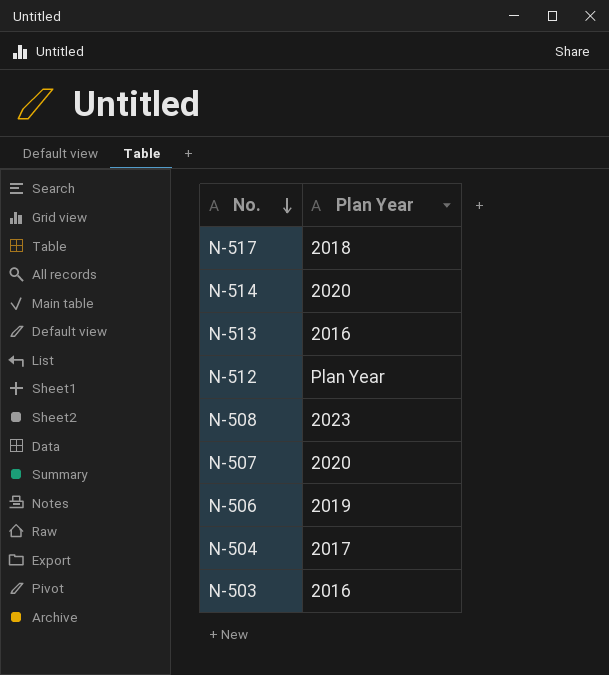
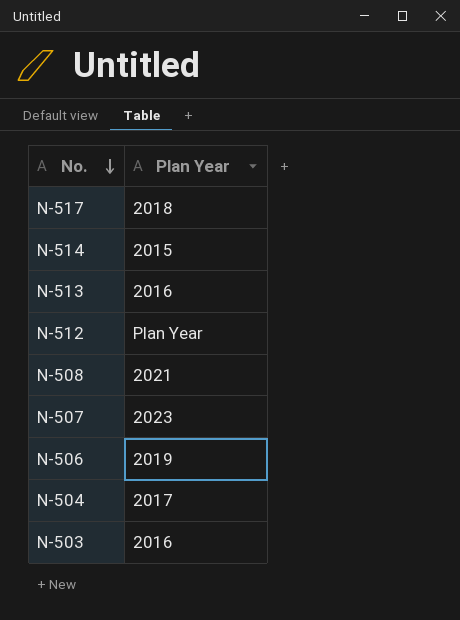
N-514 | Plan Year: 2020 -> 2015
N-508 | Plan Year: 2023 -> 2021
N-507 | Plan Year: 2020 -> 2023

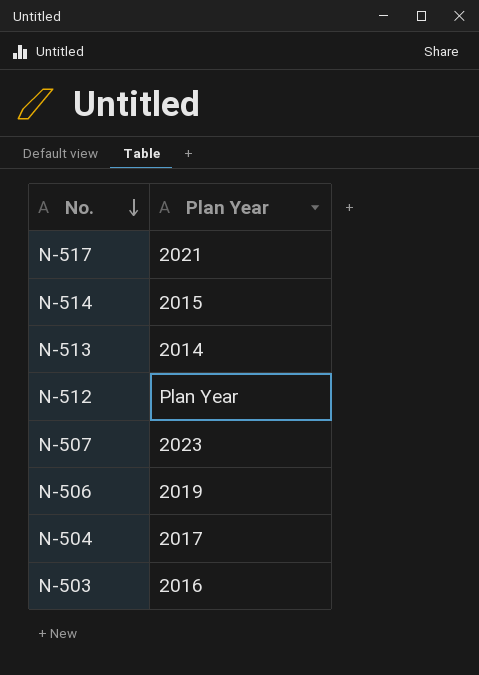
row N-508: 2021 -> none
N-517 | Plan Year: 2018 -> 2021
N-513 | Plan Year: 2016 -> 2014

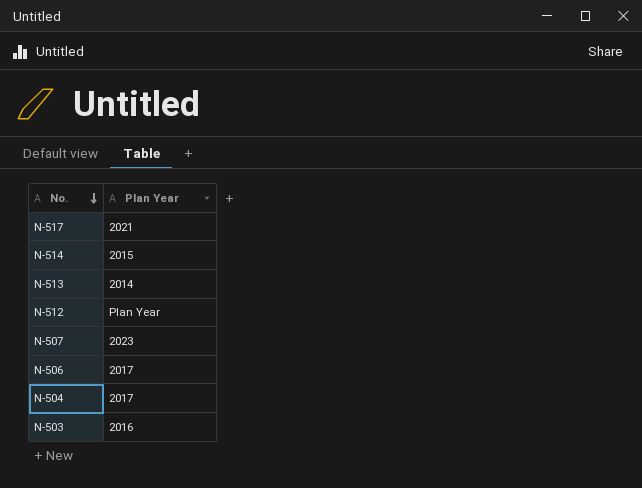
N-506 | Plan Year: 2019 -> 2017

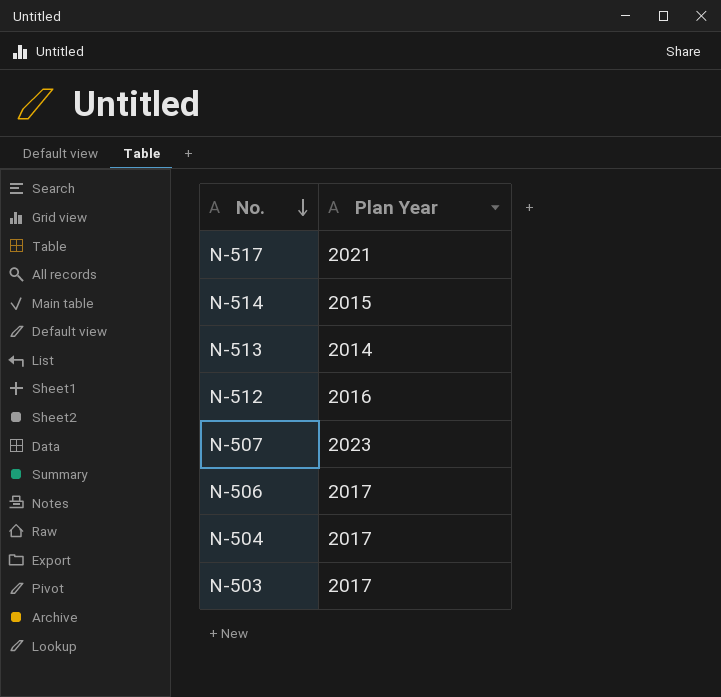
N-512 | Plan Year: Plan Year -> 2016
N-503 | Plan Year: 2016 -> 2017

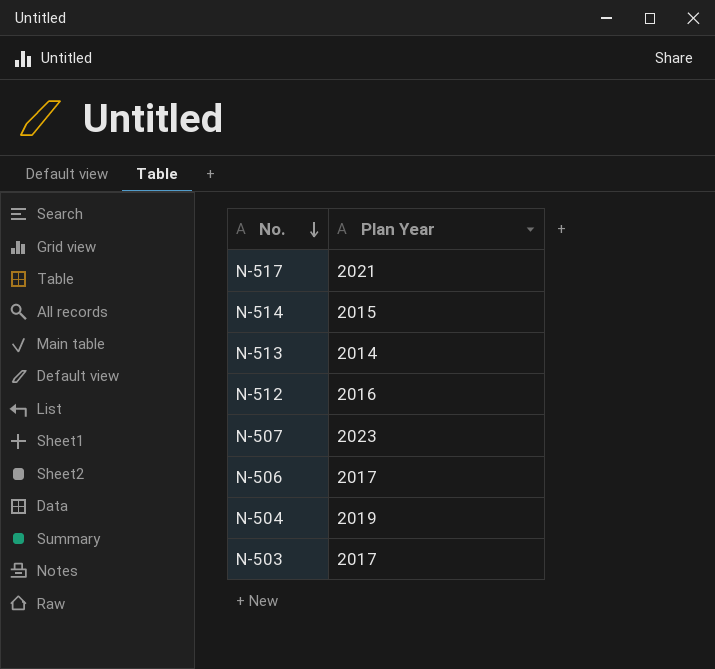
N-504 | Plan Year: 2017 -> 2019

